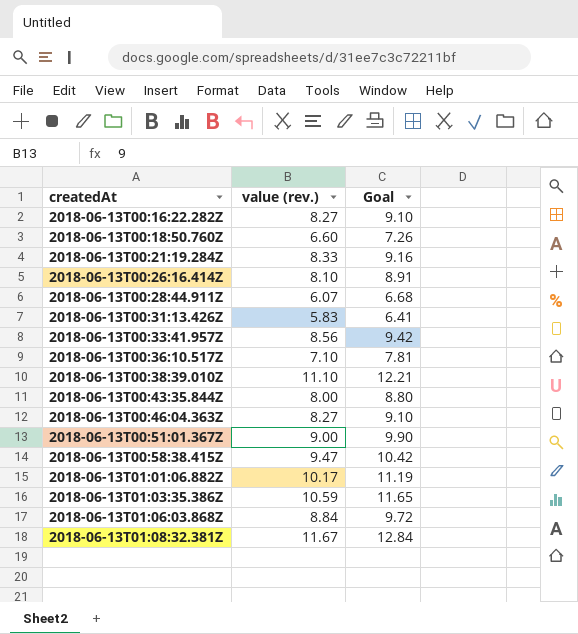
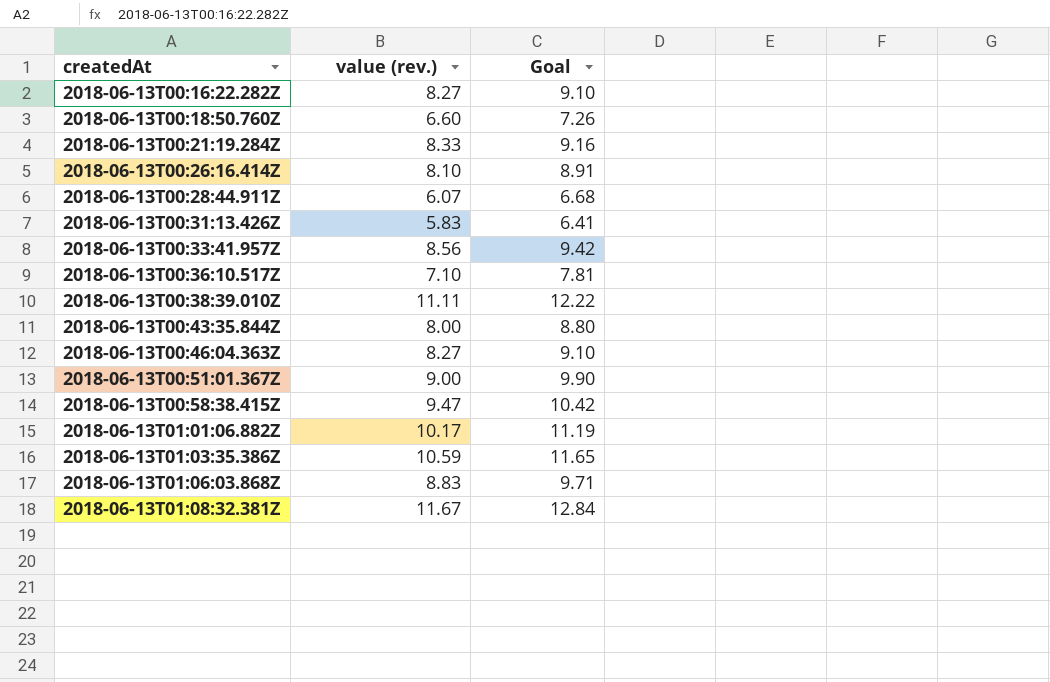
2018-06-13T00:38:39.010Z | value (rev.): 11.10 -> 11.11
2018-06-13T00:38:39.010Z | Goal: 12.21 -> 12.22
2018-06-13T01:06:03.868Z | value (rev.): 8.84 -> 8.83
2018-06-13T01:06:03.868Z | Goal: 9.72 -> 9.71

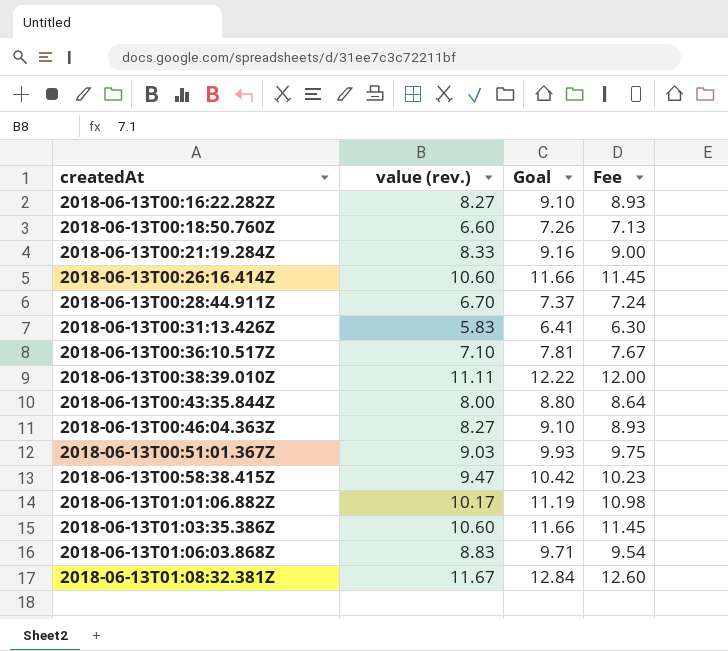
column Fee | formula: none -> [value (rev.)] * 1.08
row 2018-06-13T00:33:41.957Z: 8.56 | 9.42 -> none
2018-06-13T00:26:16.414Z | value (rev.): 8.10 -> 10.60
2018-06-13T00:26:16.414Z | Goal: 8.91 -> 11.66
2018-06-13T00:28:44.911Z | value (rev.): 6.07 -> 6.70
2018-06-13T00:28:44.911Z | Goal: 6.68 -> 7.37
2018-06-13T00:51:01.367Z | value (rev.): 9.00 -> 9.03
2018-06-13T00:51:01.367Z | Goal: 9.90 -> 9.93
2018-06-13T01:03:35.386Z | value (rev.): 10.59 -> 10.60
2018-06-13T01:03:35.386Z | Goal: 11.65 -> 11.66

